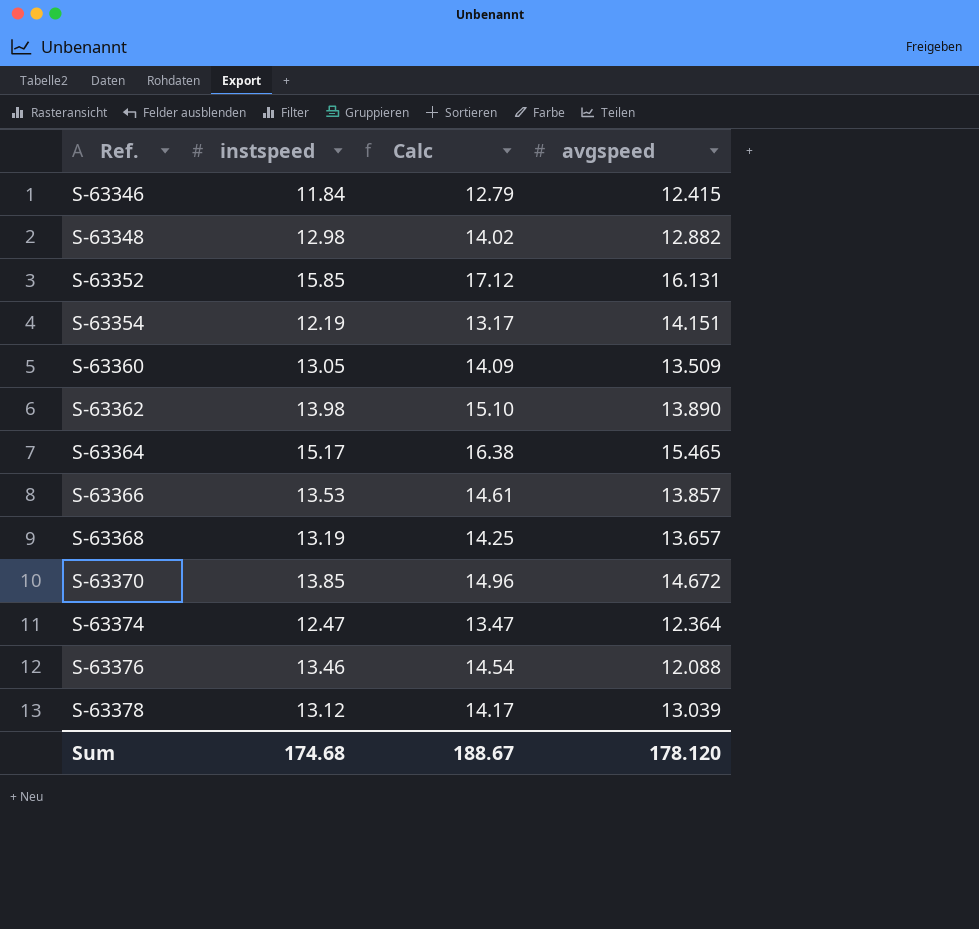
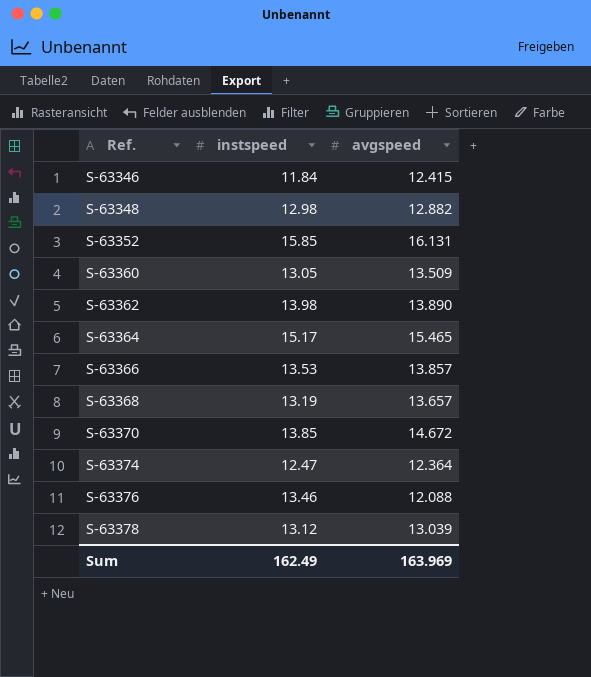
column Calc | formula: [instspeed] * 1.08 -> none
row S-63354: 12.19 | 13.17 | 14.151 -> none
Sum | instspeed: 174.68 -> 162.49
Sum | avgspeed: 178.120 -> 163.969

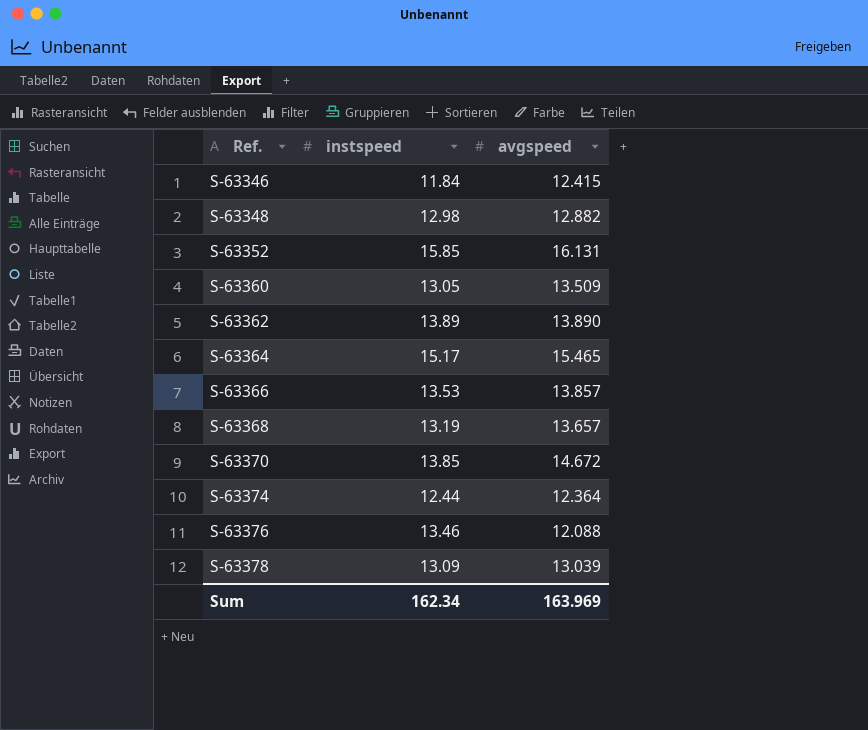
S-63362 | instspeed: 13.98 -> 13.89
S-63374 | instspeed: 12.47 -> 12.44
S-63378 | instspeed: 13.12 -> 13.09
Sum | instspeed: 162.49 -> 162.34

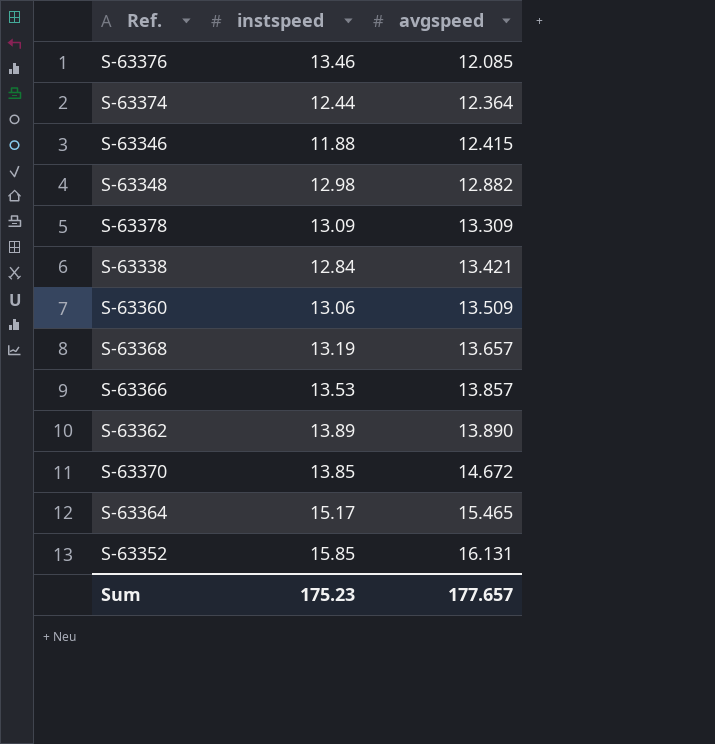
row order: Ref. ascending -> avgspeed ascending
S-63376 | avgspeed: 12.088 -> 12.085
S-63346 | instspeed: 11.84 -> 11.88
S-63378 | avgspeed: 13.039 -> 13.309
row S-63338: none -> 12.84 | 13.421
S-63360 | instspeed: 13.05 -> 13.06
Sum | instspeed: 162.34 -> 175.23
Sum | avgspeed: 163.969 -> 177.657

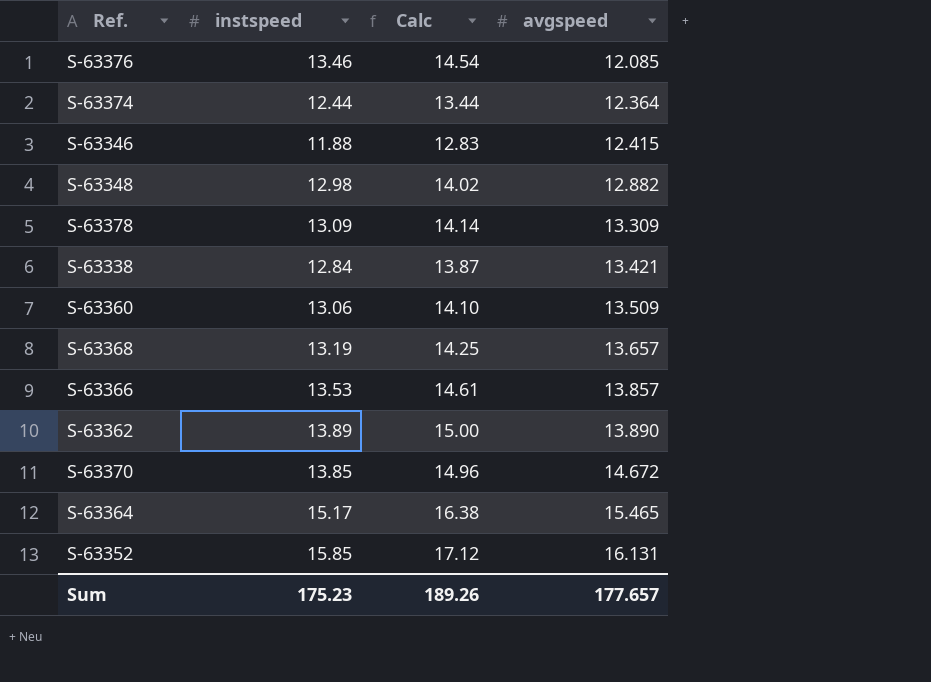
column Calc | formula: none -> [instspeed] * 1.08

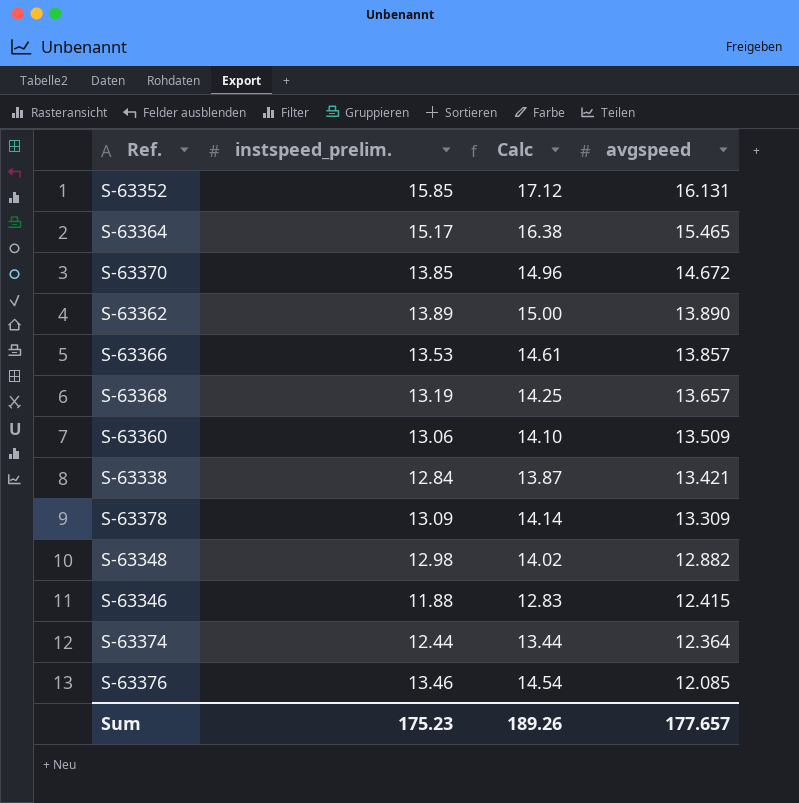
row order: avgspeed ascending -> avgspeed descending
column name: instspeed -> instspeed_prelim.

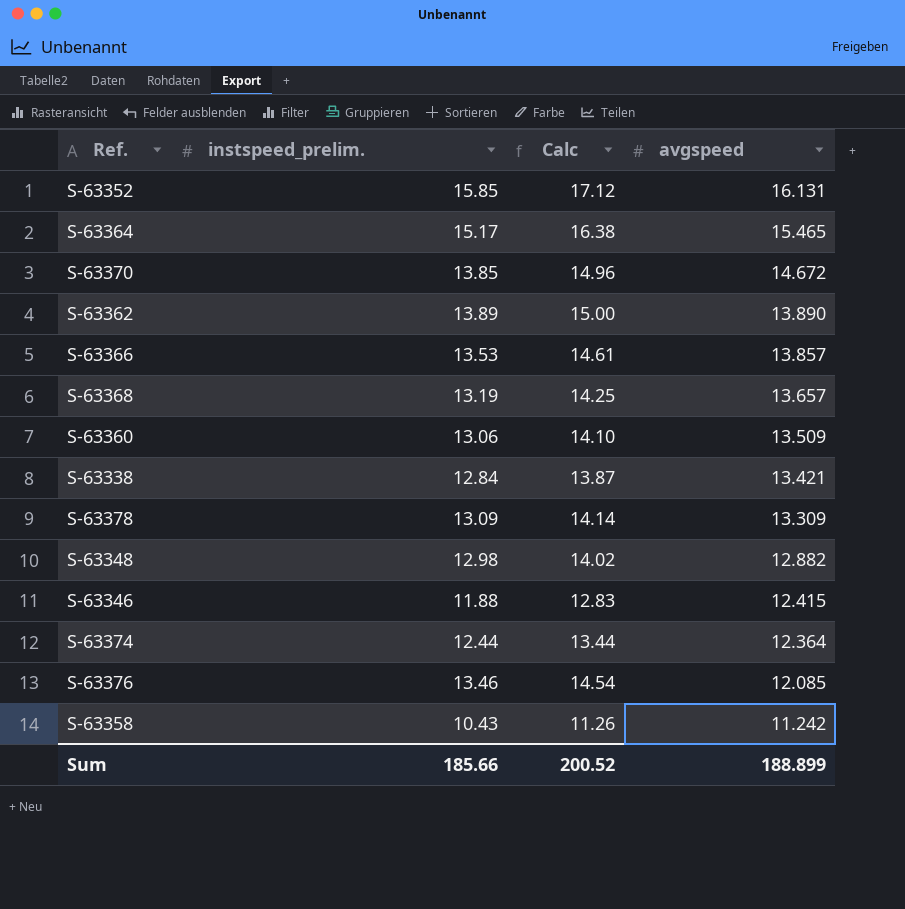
row S-63358: none -> 10.43 | 11.26 | 11.242
Sum | instspeed_prelim.: 175.23 -> 185.66
Sum | Calc: 189.26 -> 200.52
Sum | avgspeed: 177.657 -> 188.899

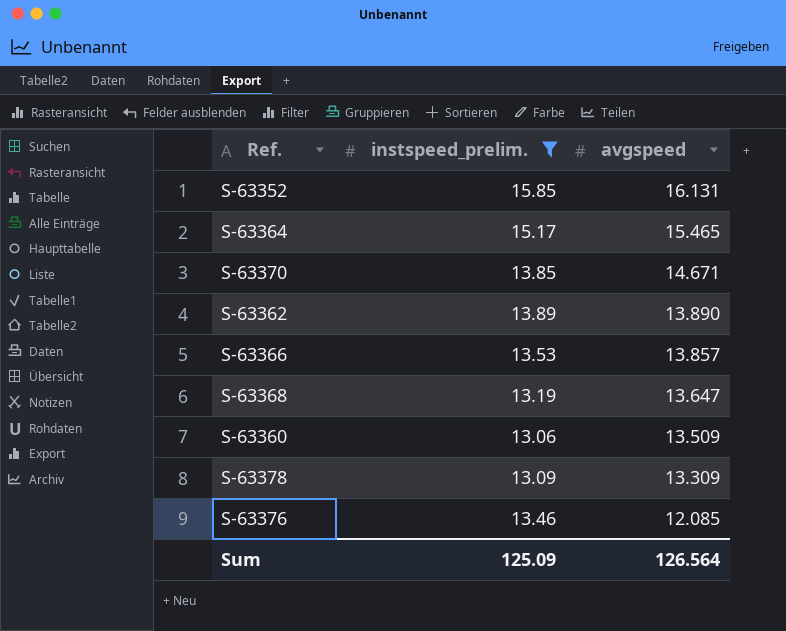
filter: none -> instspeed_prelim. >= 13.06
column Calc | formula: [instspeed_prelim.] * 1.08 -> none
S-63370 | avgspeed: 14.672 -> 14.671
S-63368 | avgspeed: 13.657 -> 13.647
Sum | instspeed_prelim.: 185.66 -> 125.09
Sum | avgspeed: 188.899 -> 126.564

